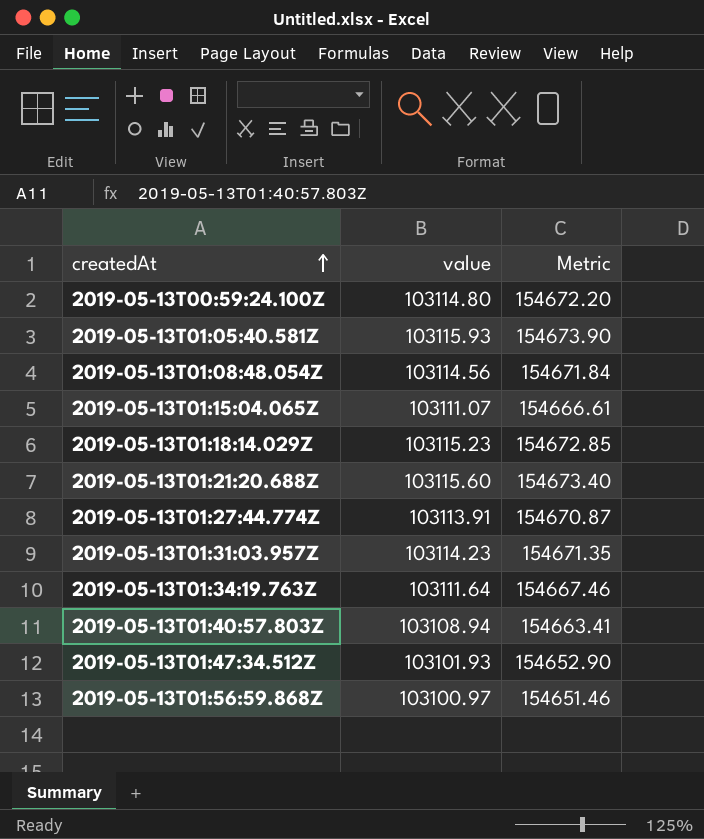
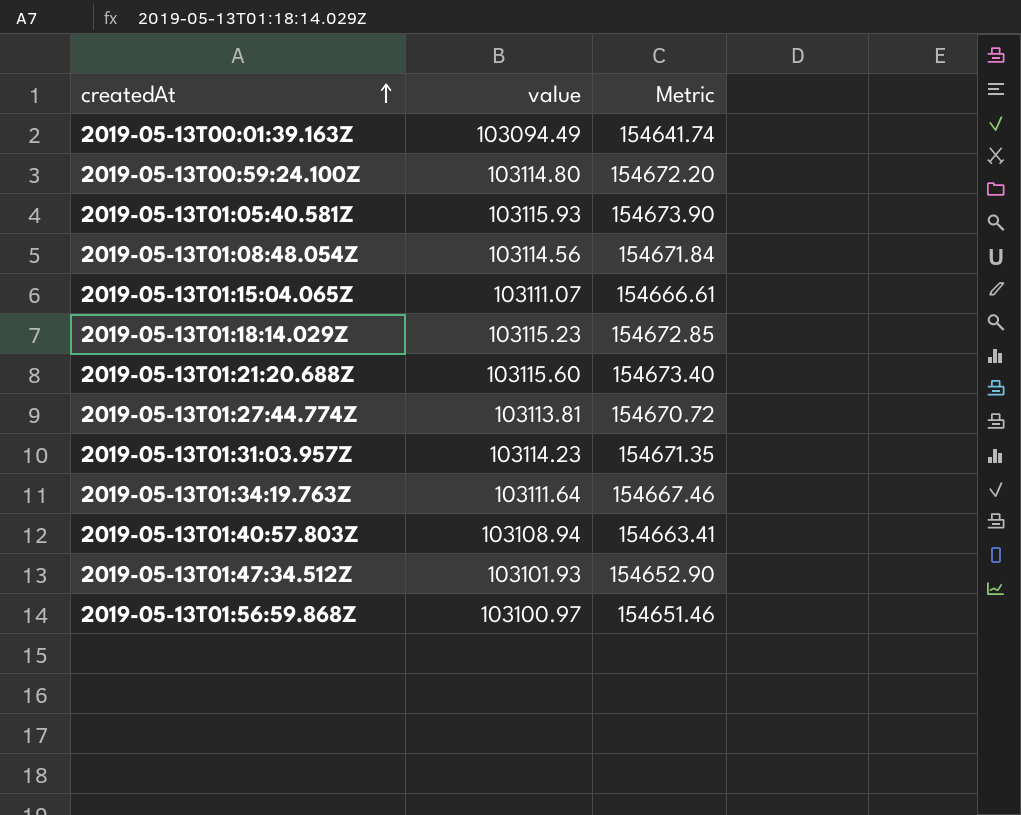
row 2019-05-13T00:01:39.163Z: none -> 103094.49 | 154641.74
2019-05-13T01:27:44.774Z | value: 103113.91 -> 103113.81
2019-05-13T01:27:44.774Z | Metric: 154670.87 -> 154670.72

